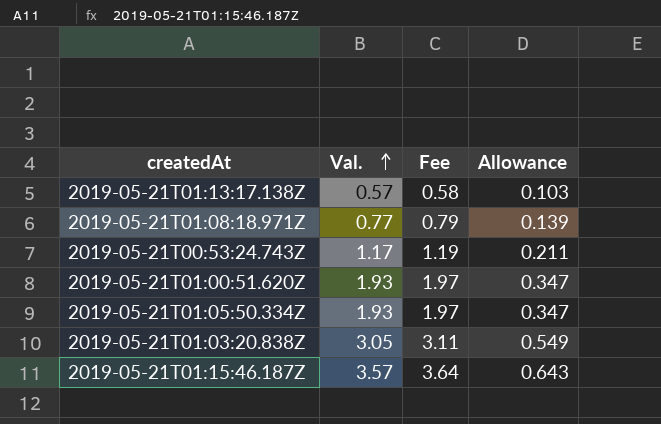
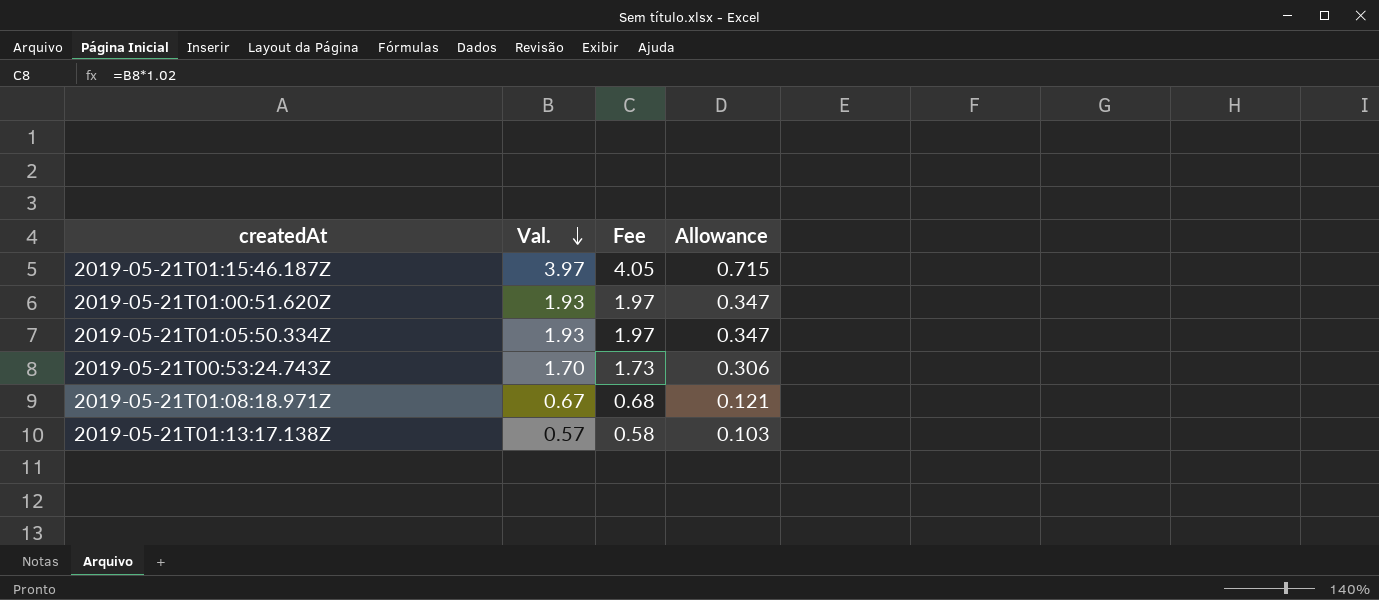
row order: Val. ascending -> Val. descending
row 2019-05-21T01:03:20.838Z: 3.05 | 3.11 | 0.549 -> none
2019-05-21T01:15:46.187Z | Val.: 3.57 -> 3.97
2019-05-21T01:15:46.187Z | Fee: 3.64 -> 4.05
2019-05-21T01:15:46.187Z | Allowance: 0.643 -> 0.715
2019-05-21T00:53:24.743Z | Val.: 1.17 -> 1.70
2019-05-21T00:53:24.743Z | Fee: 1.19 -> 1.73
2019-05-21T00:53:24.743Z | Allowance: 0.211 -> 0.306
2019-05-21T01:08:18.971Z | Val.: 0.77 -> 0.67
2019-05-21T01:08:18.971Z | Fee: 0.79 -> 0.68
2019-05-21T01:08:18.971Z | Allowance: 0.139 -> 0.121

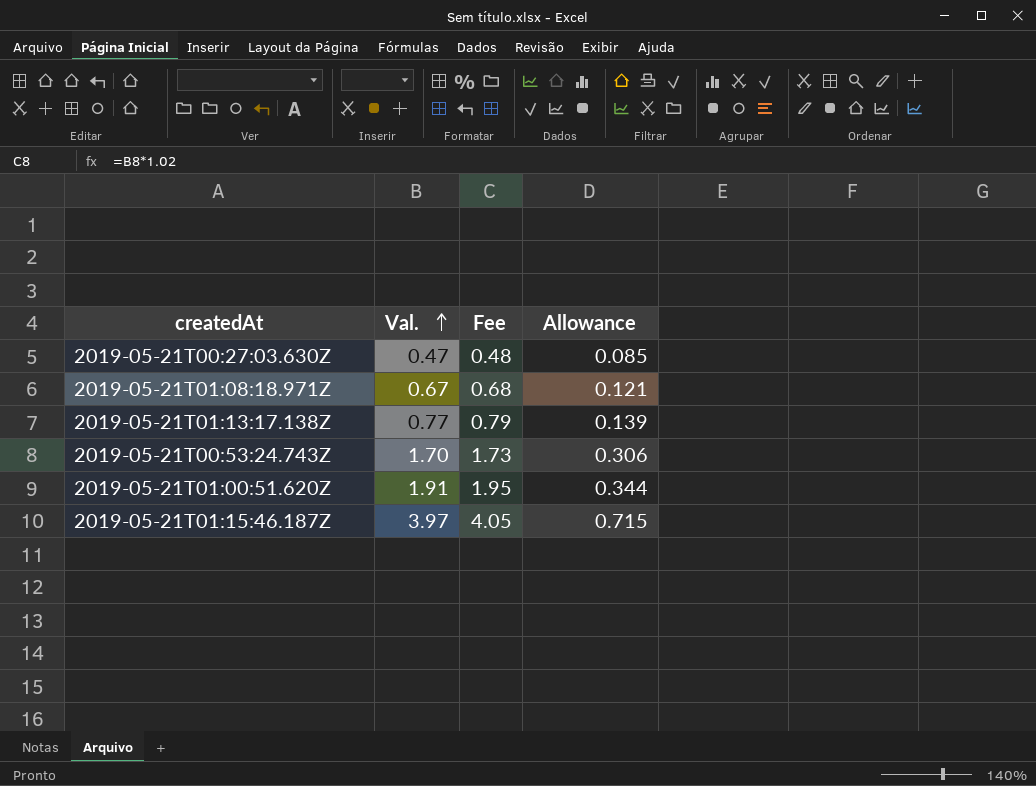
row order: Val. descending -> Val. ascending
row 2019-05-21T01:05:50.334Z: 1.93 | 1.97 | 0.347 -> none
row 2019-05-21T00:27:03.630Z: none -> 0.47 | 0.48 | 0.085
2019-05-21T01:13:17.138Z | Val.: 0.57 -> 0.77
2019-05-21T01:13:17.138Z | Fee: 0.58 -> 0.79
2019-05-21T01:13:17.138Z | Allowance: 0.103 -> 0.139
2019-05-21T01:00:51.620Z | Val.: 1.93 -> 1.91
2019-05-21T01:00:51.620Z | Fee: 1.97 -> 1.95
2019-05-21T01:00:51.620Z | Allowance: 0.347 -> 0.344

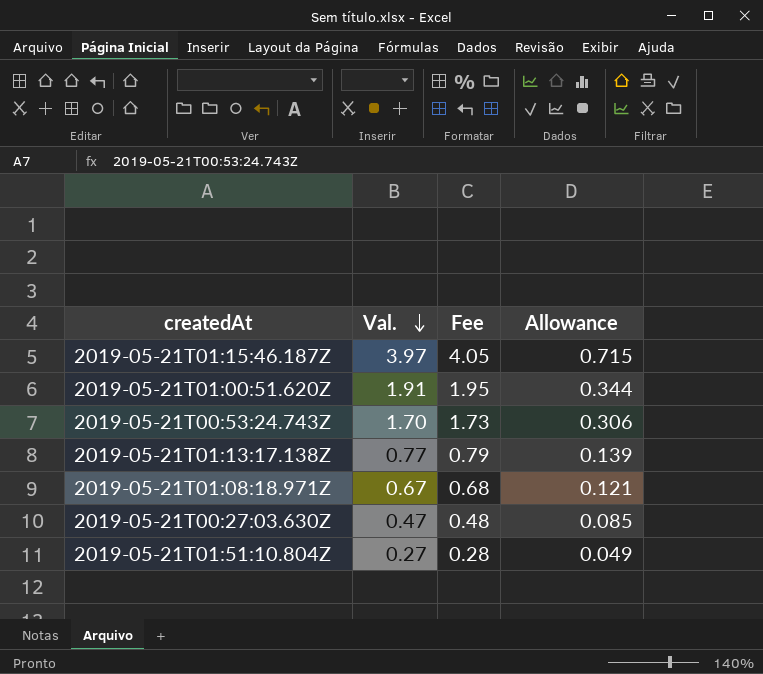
row order: Val. ascending -> Val. descending
row 2019-05-21T01:51:10.804Z: none -> 0.27 | 0.28 | 0.049

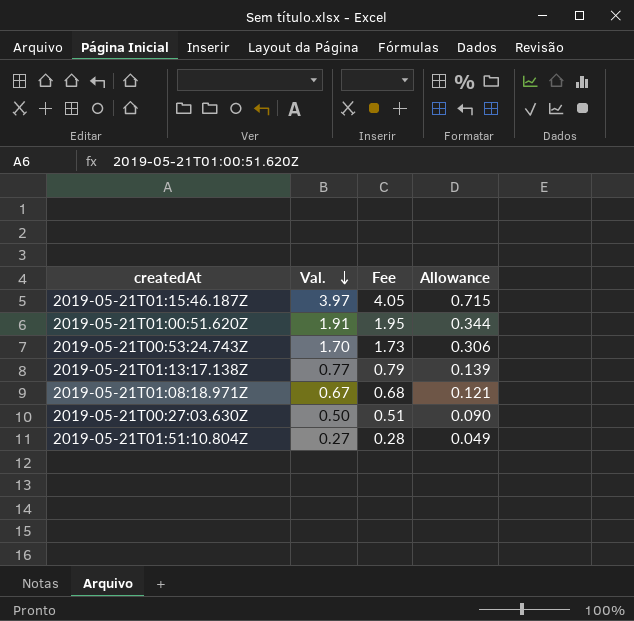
2019-05-21T00:27:03.630Z | Val.: 0.47 -> 0.50
2019-05-21T00:27:03.630Z | Fee: 0.48 -> 0.51
2019-05-21T00:27:03.630Z | Allowance: 0.085 -> 0.090

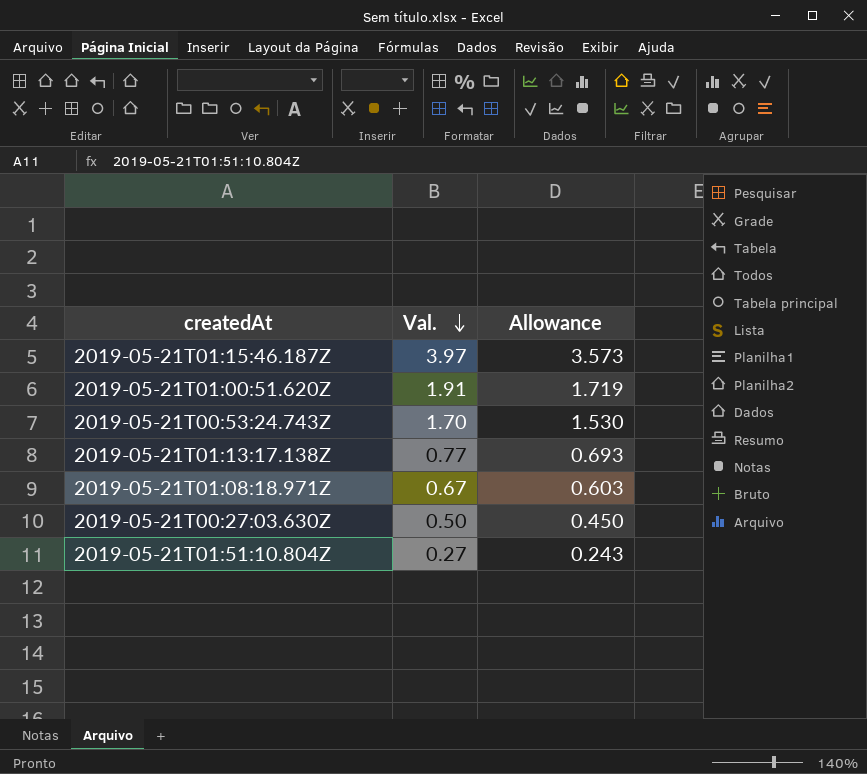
column Fee | formula: [Val.] * 1.02 -> none
column Allowance | formula: [Val.] * 0.18 -> [Val.] * 0.9

